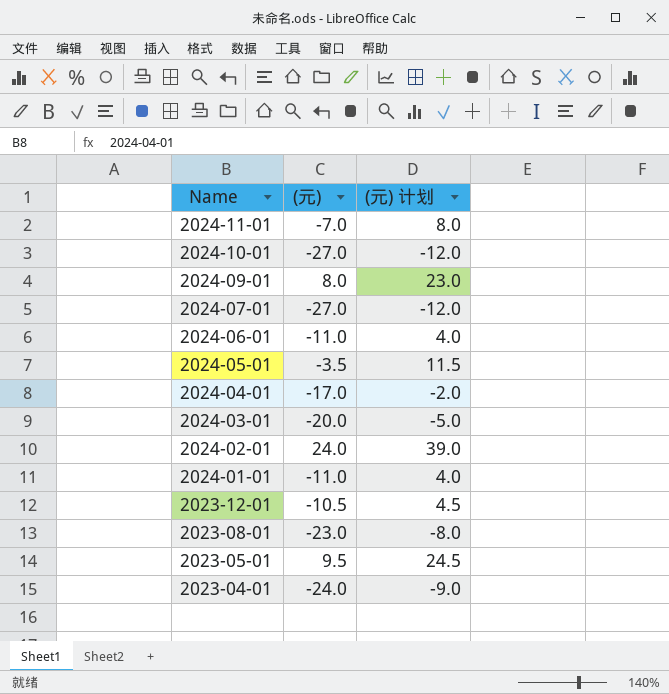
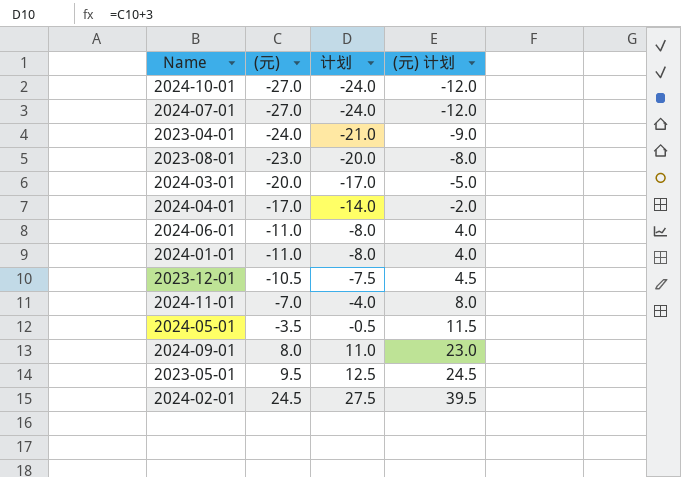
row order: Name descending -> (元) ascending
column 计划 | formula: none -> [(元)] + 3
2024-02-01 | (元): 24.0 -> 24.5
2024-02-01 | (元) 计划: 39.0 -> 39.5

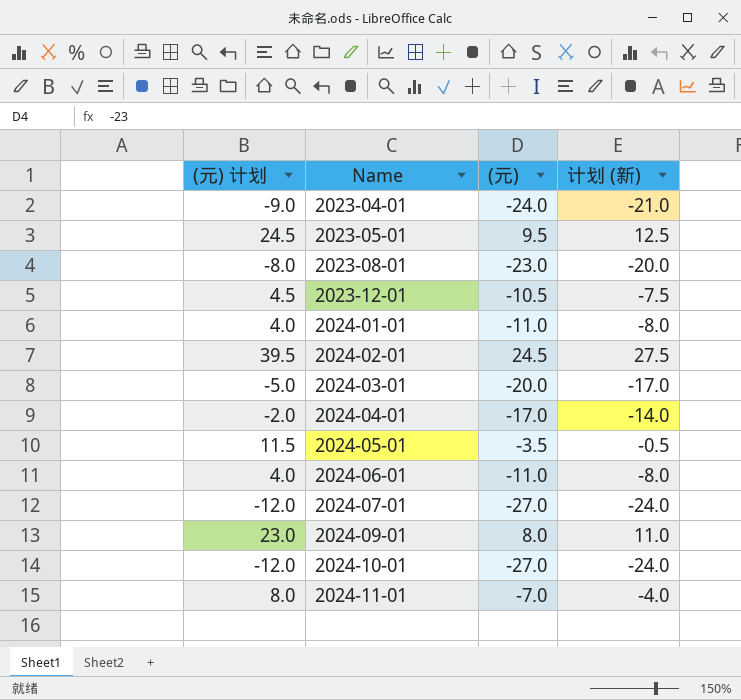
row order: (元) ascending -> Name ascending
column (元) 计划 | position: 4 -> 1
column name: 计划 -> 计划 (新)

